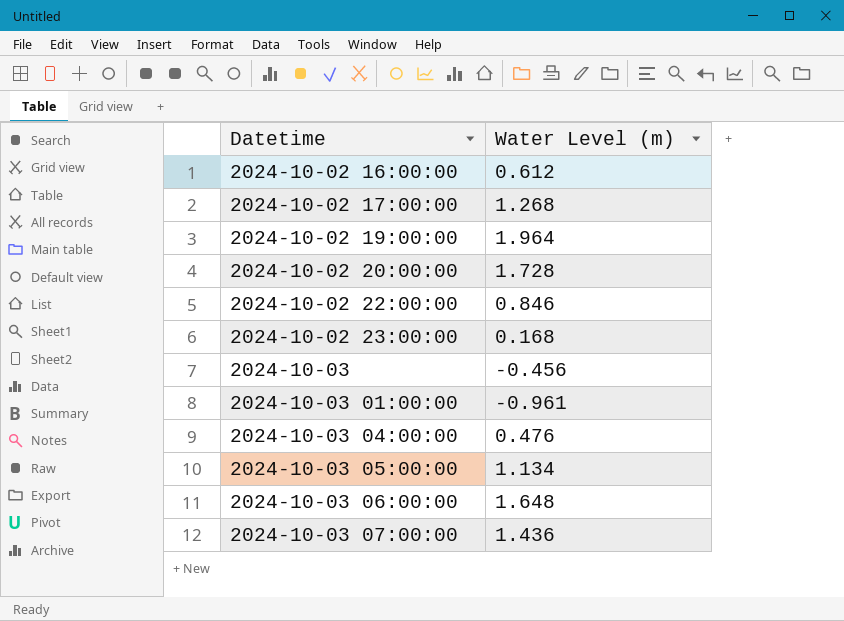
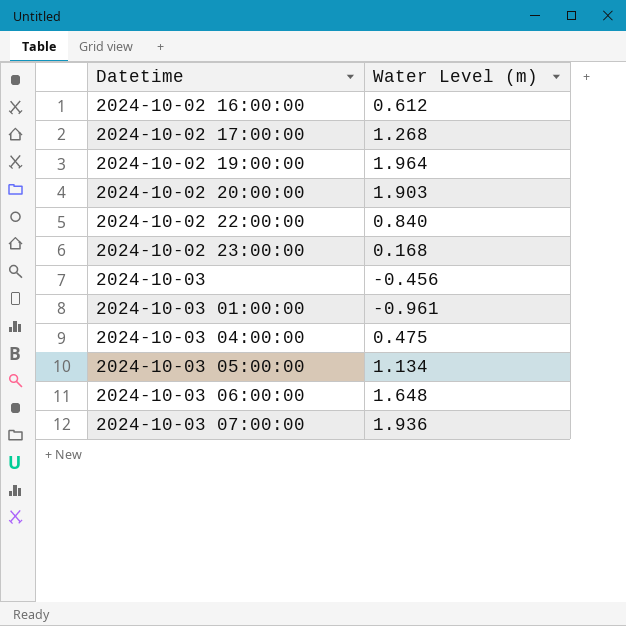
2024-10-02 20:00:00 | Water Level (m): 1.728 -> 1.903
2024-10-02 22:00:00 | Water Level (m): 0.846 -> 0.840
2024-10-03 04:00:00 | Water Level (m): 0.476 -> 0.475
2024-10-03 07:00:00 | Water Level (m): 1.436 -> 1.936

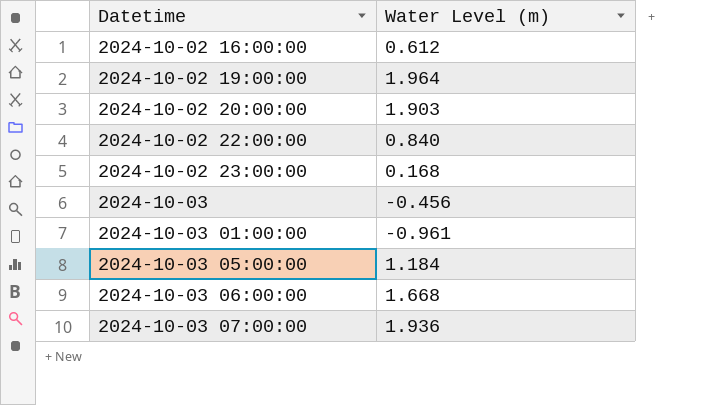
row 2024-10-02 17:00:00: 1.268 -> none
row 2024-10-03 04:00:00: 0.475 -> none
2024-10-03 05:00:00 | Water Level (m): 1.134 -> 1.184
2024-10-03 06:00:00 | Water Level (m): 1.648 -> 1.668

